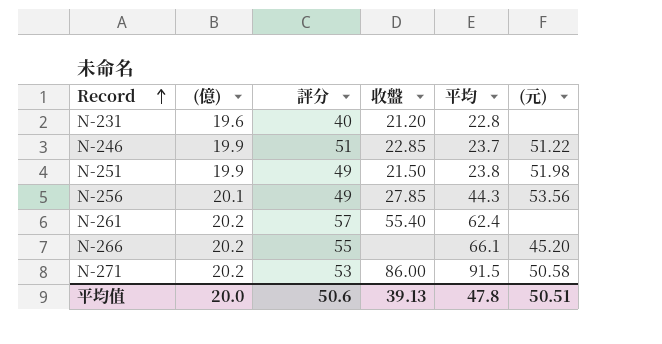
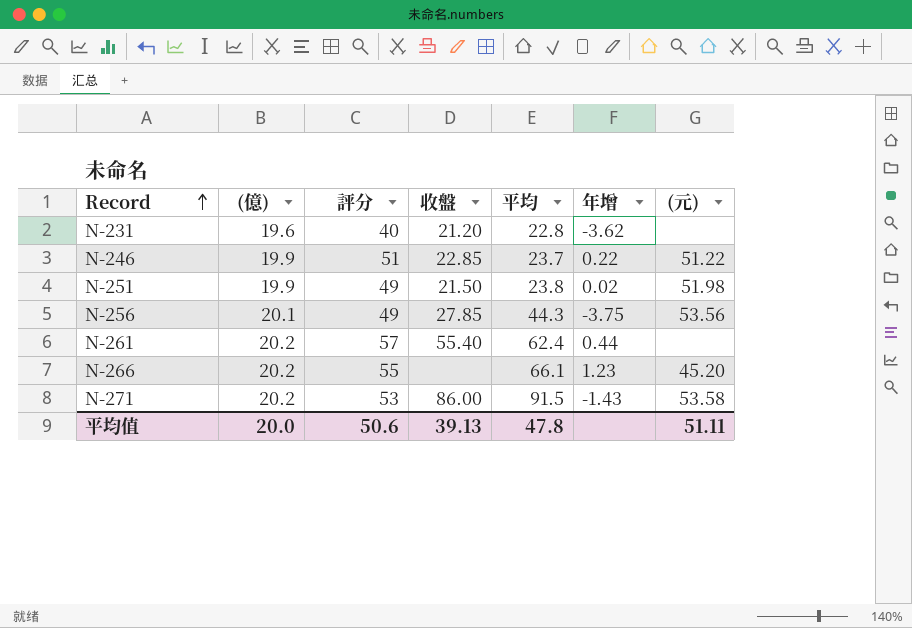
column 年增 | position: none -> 6
N-271 | (元): 50.58 -> 53.58
平均值 | (元): 50.51 -> 51.11

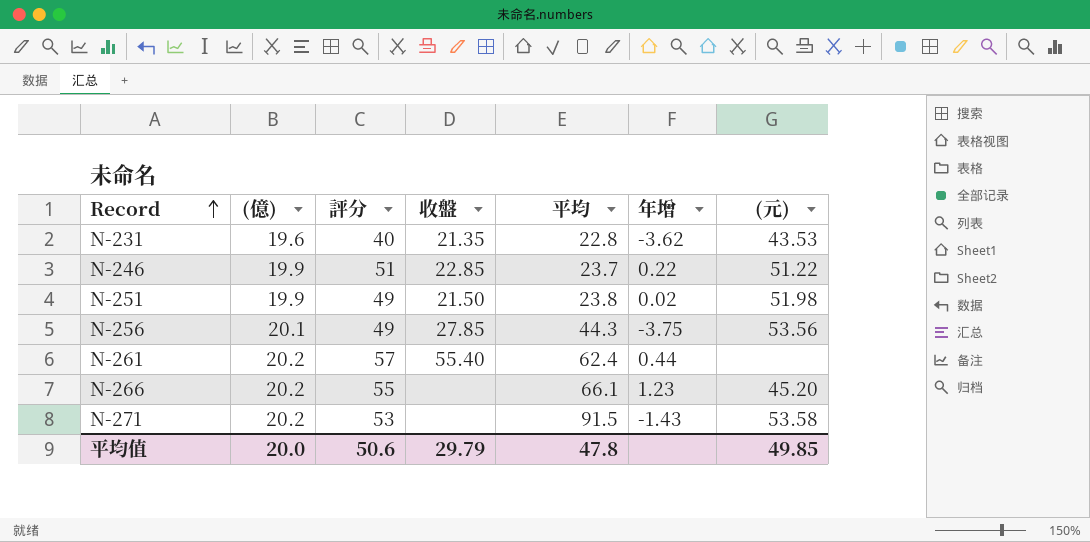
N-231 | 收盤: 21.20 -> 21.35
N-231 | (元): none -> 43.53
N-271 | 收盤: 86.00 -> none
平均值 | 收盤: 39.13 -> 29.79
平均值 | (元): 51.11 -> 49.85

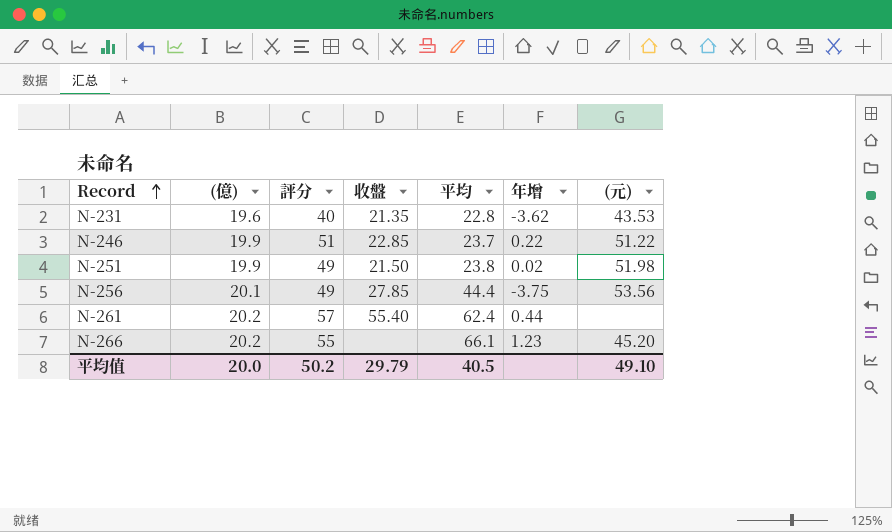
row N-271: 20.2 | 53 | none | 91.5 | -1.43 | 53.58 -> none
N-256 | 平均: 44.3 -> 44.4
平均值 | 評分: 50.6 -> 50.2
平均值 | 平均: 47.8 -> 40.5
平均值 | (元): 49.85 -> 49.10

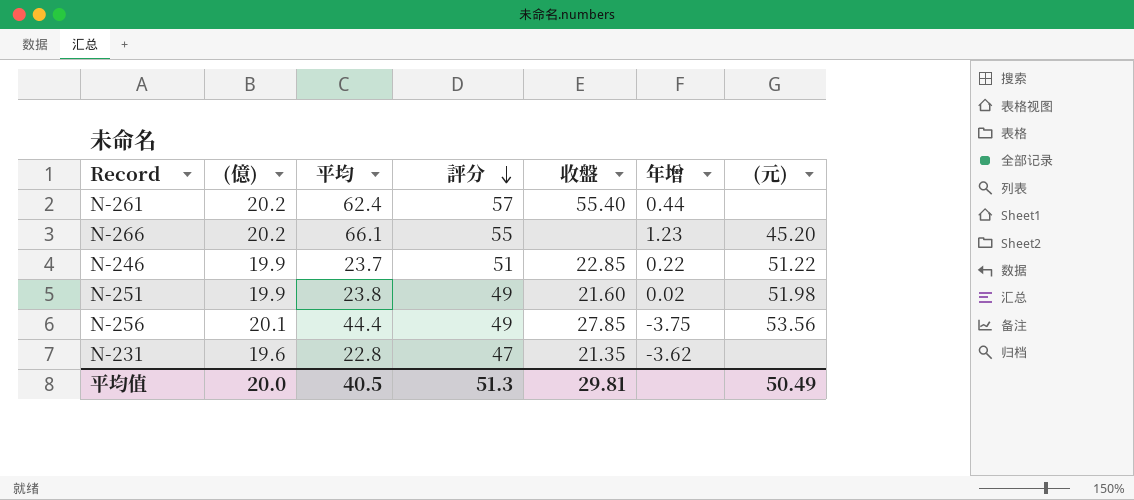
row order: Record ascending -> 評分 descending
column 平均 | position: 5 -> 3
N-251 | 收盤: 21.50 -> 21.60
N-231 | 評分: 40 -> 47
N-231 | (元): 43.53 -> none
平均值 | 評分: 50.2 -> 51.3
平均值 | 收盤: 29.79 -> 29.81
平均值 | (元): 49.10 -> 50.49

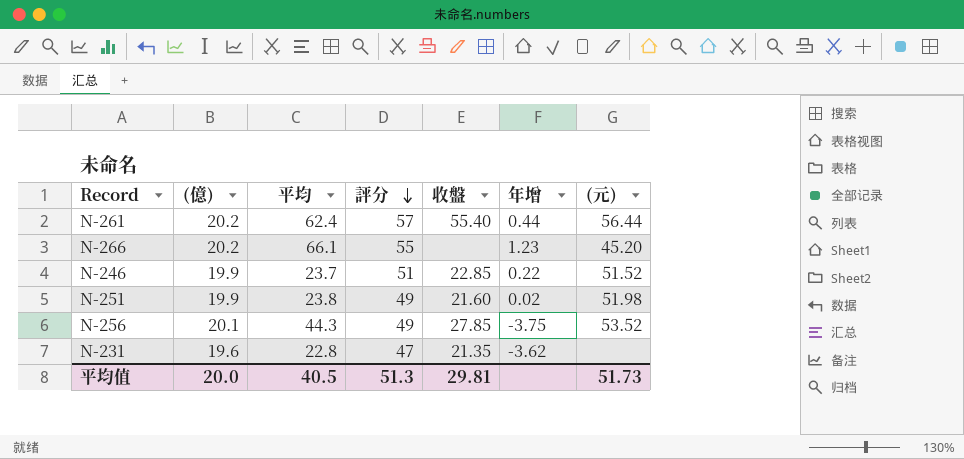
N-261 | (元): none -> 56.44
N-246 | (元): 51.22 -> 51.52
N-256 | 平均: 44.4 -> 44.3
N-256 | (元): 53.56 -> 53.52
平均值 | (元): 50.49 -> 51.73

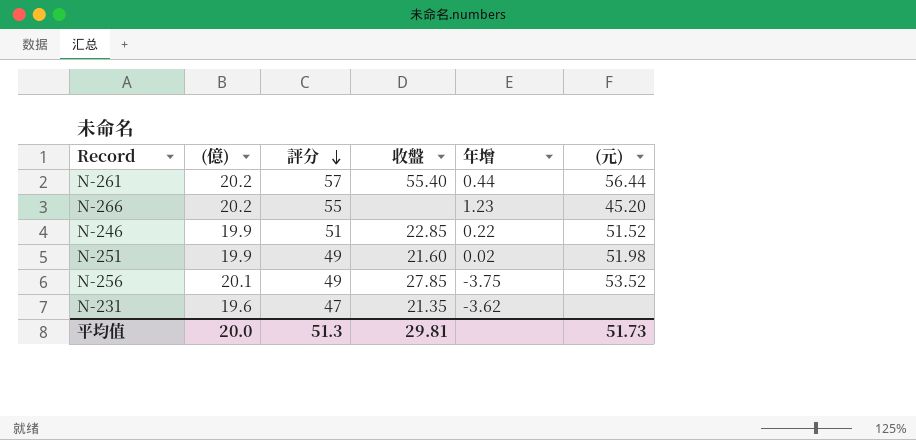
column 平均 | position: 3 -> none

